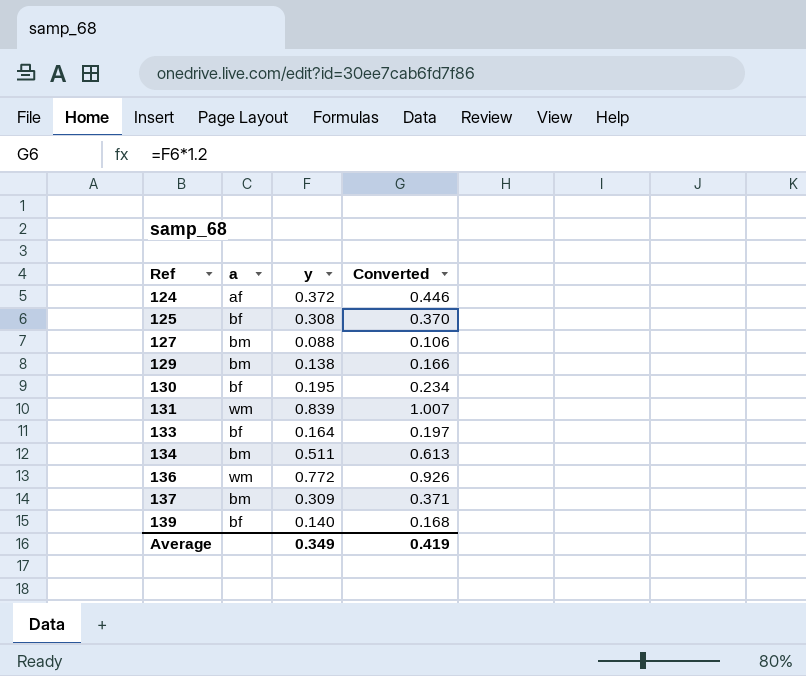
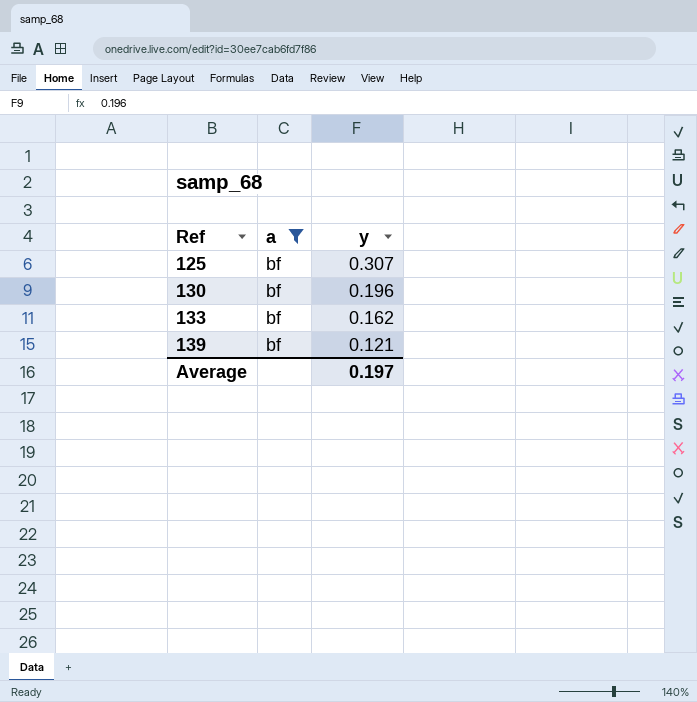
filter: none -> a = bf
column Converted | formula: [y] * 1.2 -> none
125 | y: 0.308 -> 0.307
130 | y: 0.195 -> 0.196
133 | y: 0.164 -> 0.162
139 | y: 0.140 -> 0.121
Average | y: 0.349 -> 0.197

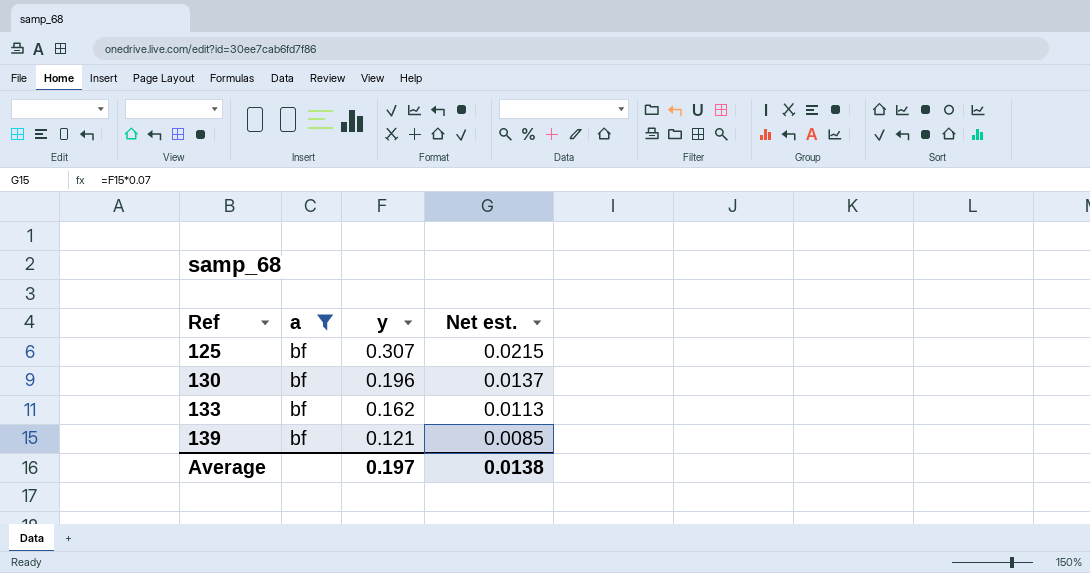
column Net est. | formula: none -> [y] * 0.07

